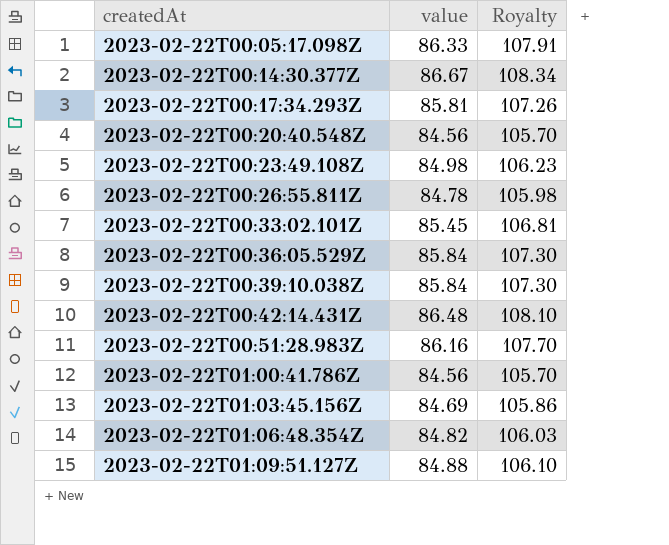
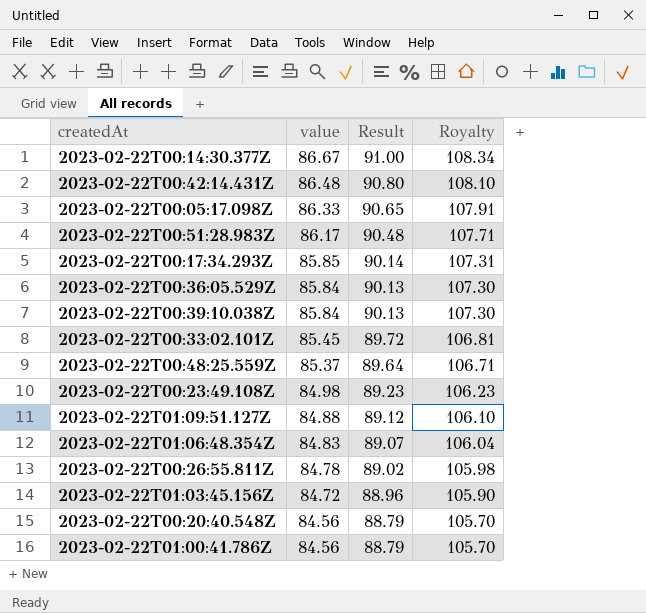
row order: createdAt ascending -> value descending
column Result | formula: none -> [value] * 1.05
2023-02-22T00:51:28.983Z | value: 86.16 -> 86.17
2023-02-22T00:51:28.983Z | Royalty: 107.70 -> 107.71
2023-02-22T00:17:34.293Z | value: 85.81 -> 85.85
2023-02-22T00:17:34.293Z | Royalty: 107.26 -> 107.31
row 2023-02-22T00:48:25.559Z: none -> 85.37 | 89.64 | 106.71
2023-02-22T01:06:48.354Z | value: 84.82 -> 84.83
2023-02-22T01:06:48.354Z | Royalty: 106.03 -> 106.04
2023-02-22T01:03:45.156Z | value: 84.69 -> 84.72
2023-02-22T01:03:45.156Z | Royalty: 105.86 -> 105.90

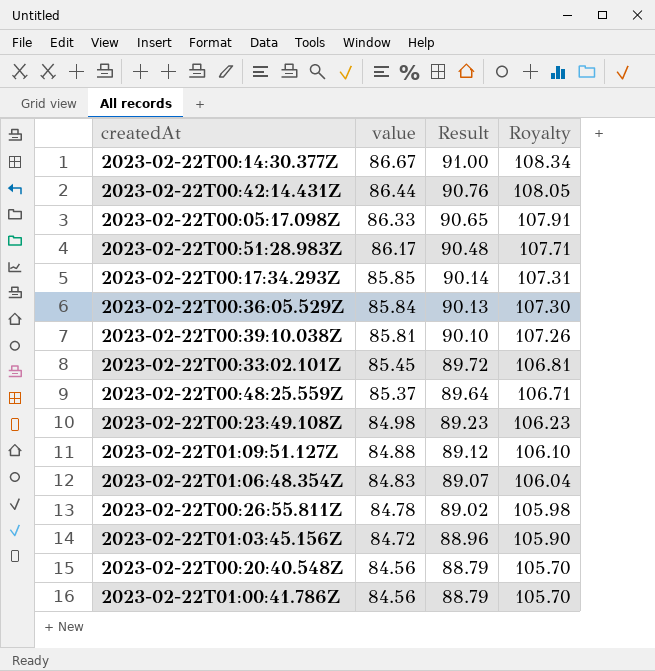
2023-02-22T00:42:14.431Z | value: 86.48 -> 86.44
2023-02-22T00:42:14.431Z | Result: 90.80 -> 90.76
2023-02-22T00:42:14.431Z | Royalty: 108.10 -> 108.05
2023-02-22T00:39:10.038Z | value: 85.84 -> 85.81
2023-02-22T00:39:10.038Z | Result: 90.13 -> 90.10
2023-02-22T00:39:10.038Z | Royalty: 107.30 -> 107.26

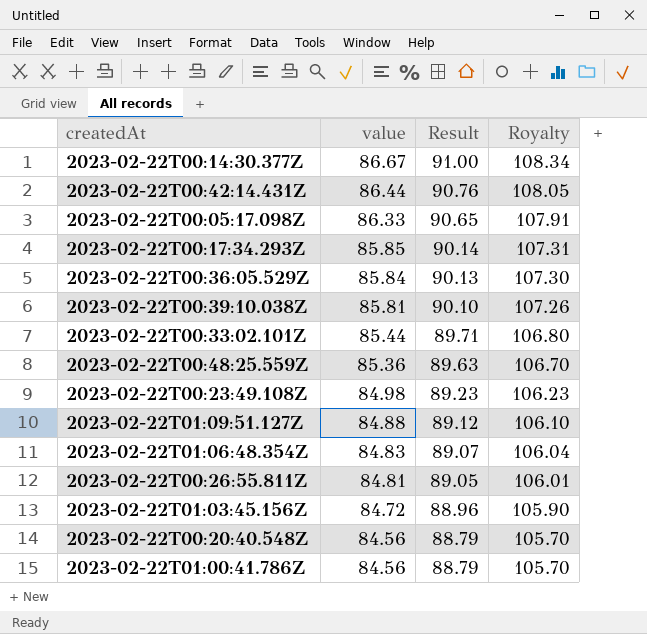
row 2023-02-22T00:51:28.983Z: 86.17 | 90.48 | 107.71 -> none
2023-02-22T00:33:02.101Z | value: 85.45 -> 85.44
2023-02-22T00:33:02.101Z | Result: 89.72 -> 89.71
2023-02-22T00:33:02.101Z | Royalty: 106.81 -> 106.80
2023-02-22T00:48:25.559Z | value: 85.37 -> 85.36
2023-02-22T00:48:25.559Z | Result: 89.64 -> 89.63
2023-02-22T00:48:25.559Z | Royalty: 106.71 -> 106.70
2023-02-22T00:26:55.811Z | value: 84.78 -> 84.81
2023-02-22T00:26:55.811Z | Result: 89.02 -> 89.05
2023-02-22T00:26:55.811Z | Royalty: 105.98 -> 106.01

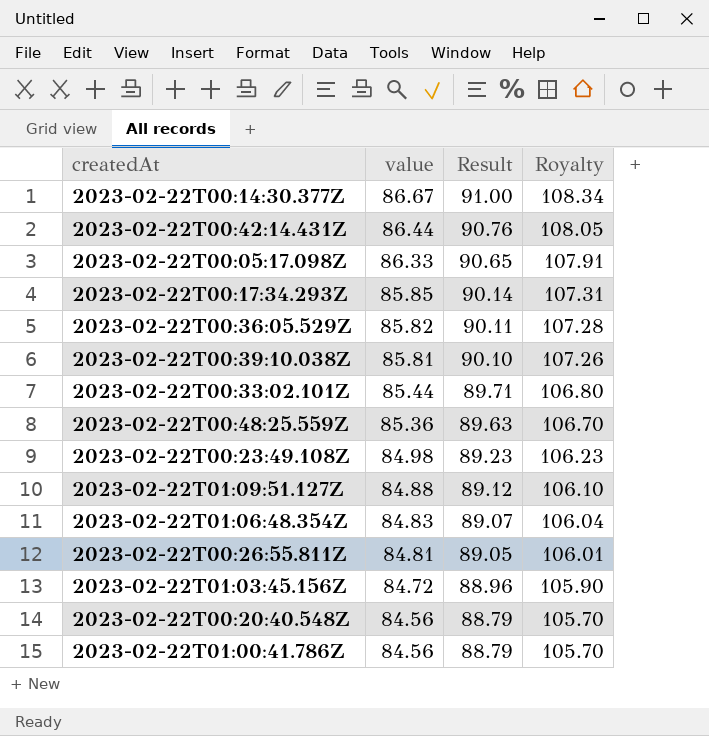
2023-02-22T00:36:05.529Z | value: 85.84 -> 85.82
2023-02-22T00:36:05.529Z | Result: 90.13 -> 90.11
2023-02-22T00:36:05.529Z | Royalty: 107.30 -> 107.28

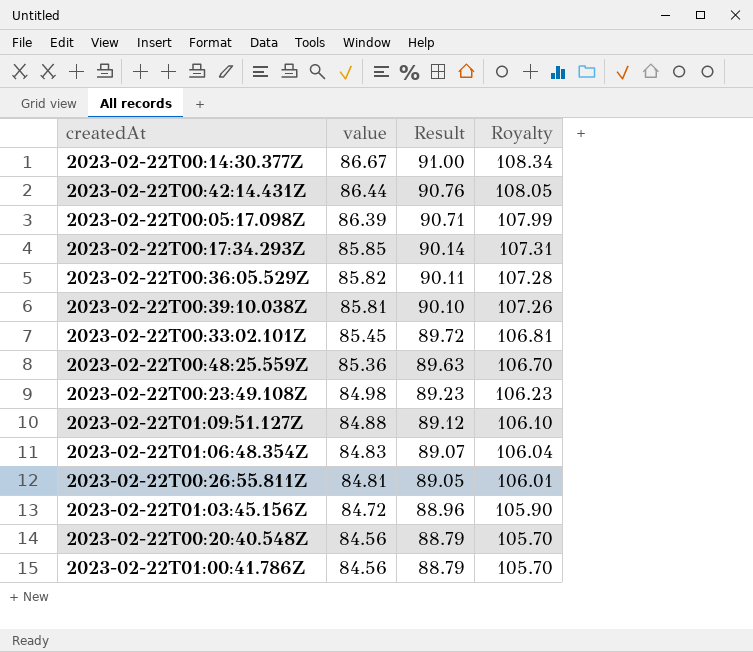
2023-02-22T00:05:17.098Z | value: 86.33 -> 86.39
2023-02-22T00:05:17.098Z | Result: 90.65 -> 90.71
2023-02-22T00:05:17.098Z | Royalty: 107.91 -> 107.99
2023-02-22T00:33:02.101Z | value: 85.44 -> 85.45
2023-02-22T00:33:02.101Z | Result: 89.71 -> 89.72
2023-02-22T00:33:02.101Z | Royalty: 106.80 -> 106.81

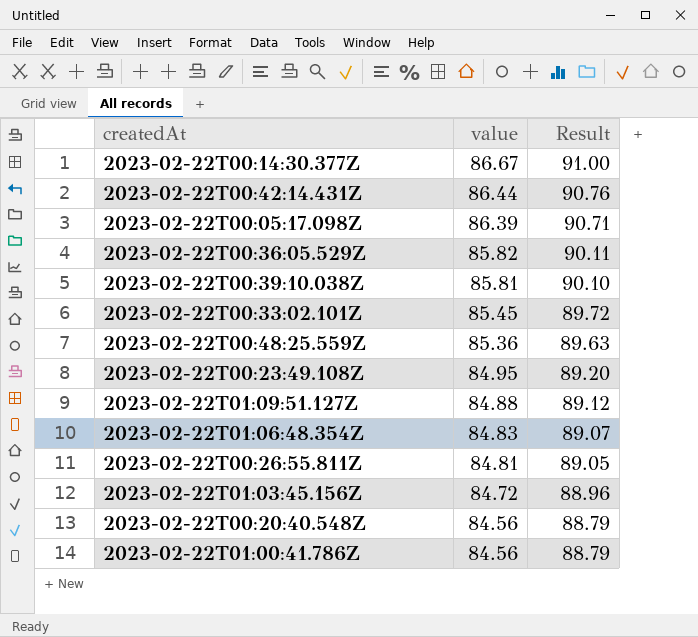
column Royalty | formula: [value] * 1.25 -> none
row 2023-02-22T00:17:34.293Z: 85.85 | 90.14 | 107.31 -> none
2023-02-22T00:23:49.108Z | value: 84.98 -> 84.95
2023-02-22T00:23:49.108Z | Result: 89.23 -> 89.20

